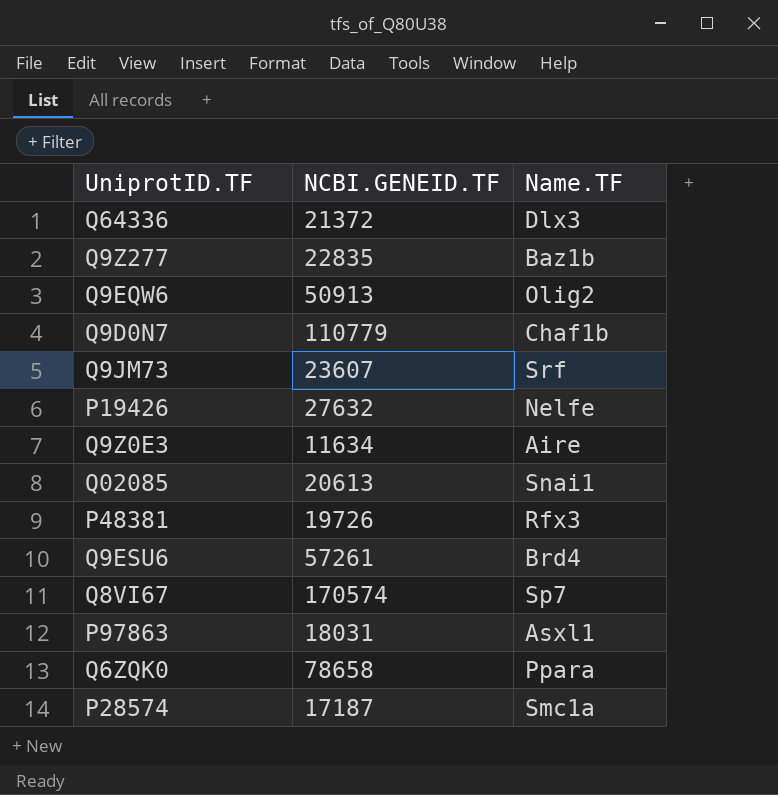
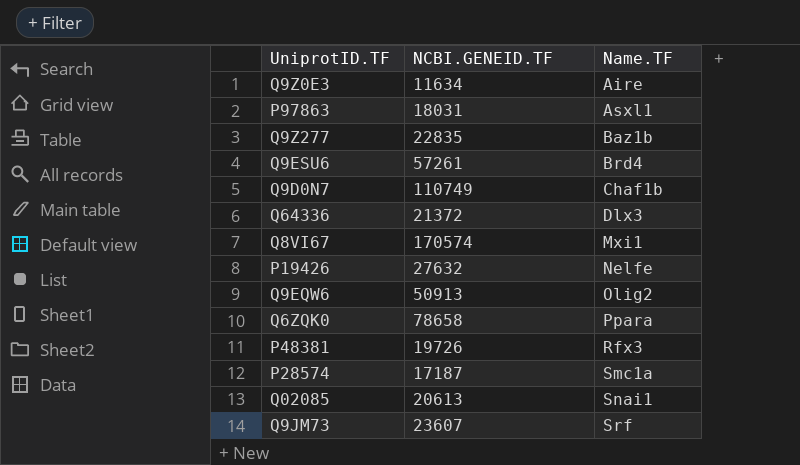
row order: none -> Name.TF ascending
Q9D0N7 | NCBI.GENEID.TF: 110779 -> 110749
Q8VI67 | Name.TF: Sp7 -> Mxi1

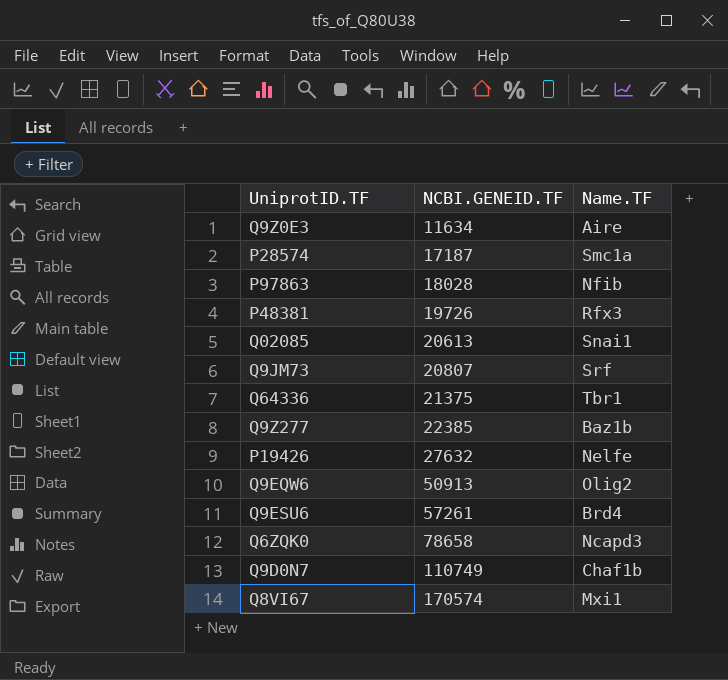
row order: Name.TF ascending -> NCBI.GENEID.TF ascending
P97863 | NCBI.GENEID.TF: 18031 -> 18028
P97863 | Name.TF: Asxl1 -> Nfib
Q9JM73 | NCBI.GENEID.TF: 23607 -> 20807
Q64336 | NCBI.GENEID.TF: 21372 -> 21375
Q64336 | Name.TF: Dlx3 -> Tbr1
Q9Z277 | NCBI.GENEID.TF: 22835 -> 22385
Q6ZQK0 | Name.TF: Ppara -> Ncapd3

